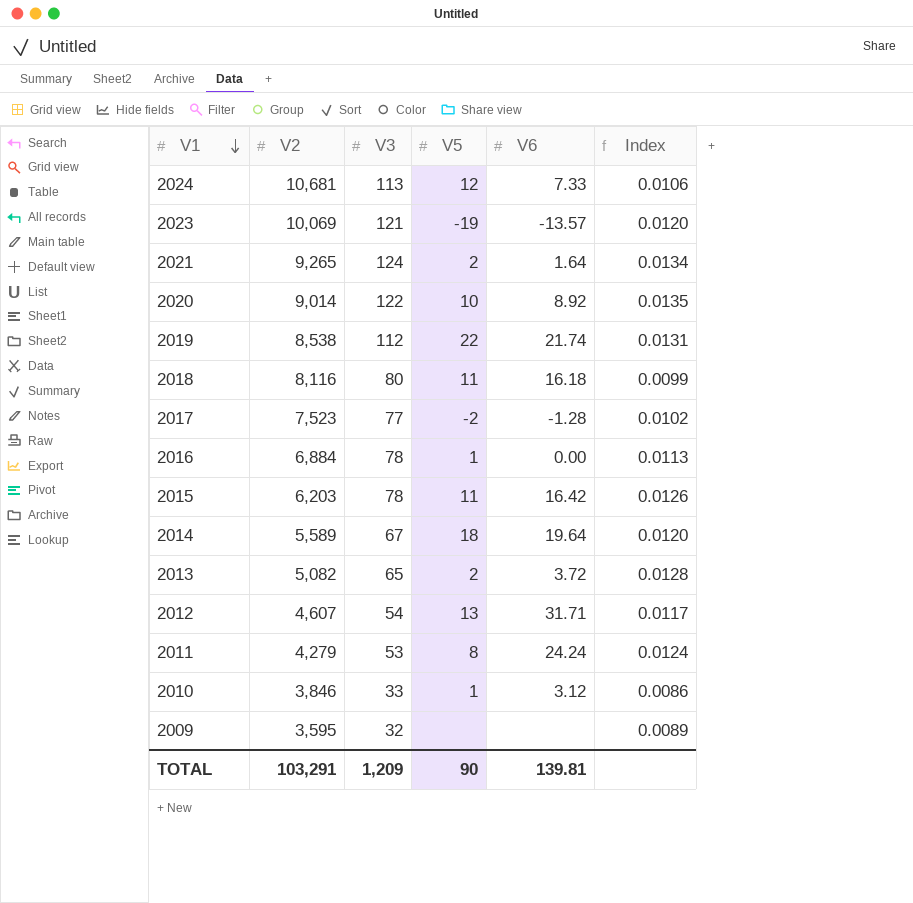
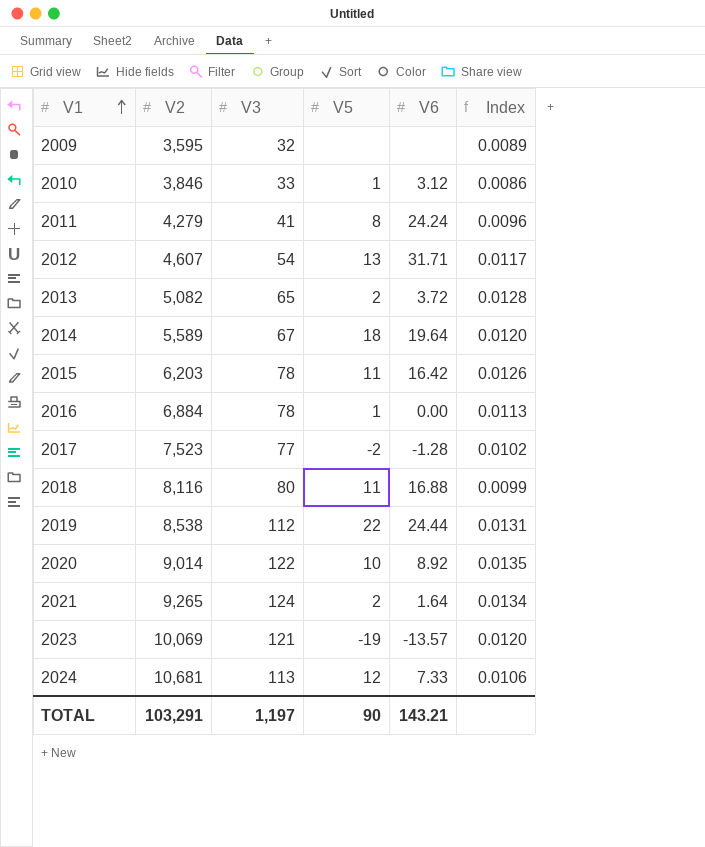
row order: V1 descending -> V1 ascending
2011 | V3: 53 -> 41
2011 | Index: 0.0124 -> 0.0096
2018 | V6: 16.18 -> 16.88
2019 | V6: 21.74 -> 24.44
TOTAL | V3: 1,209 -> 1,197
TOTAL | V6: 139.81 -> 143.21

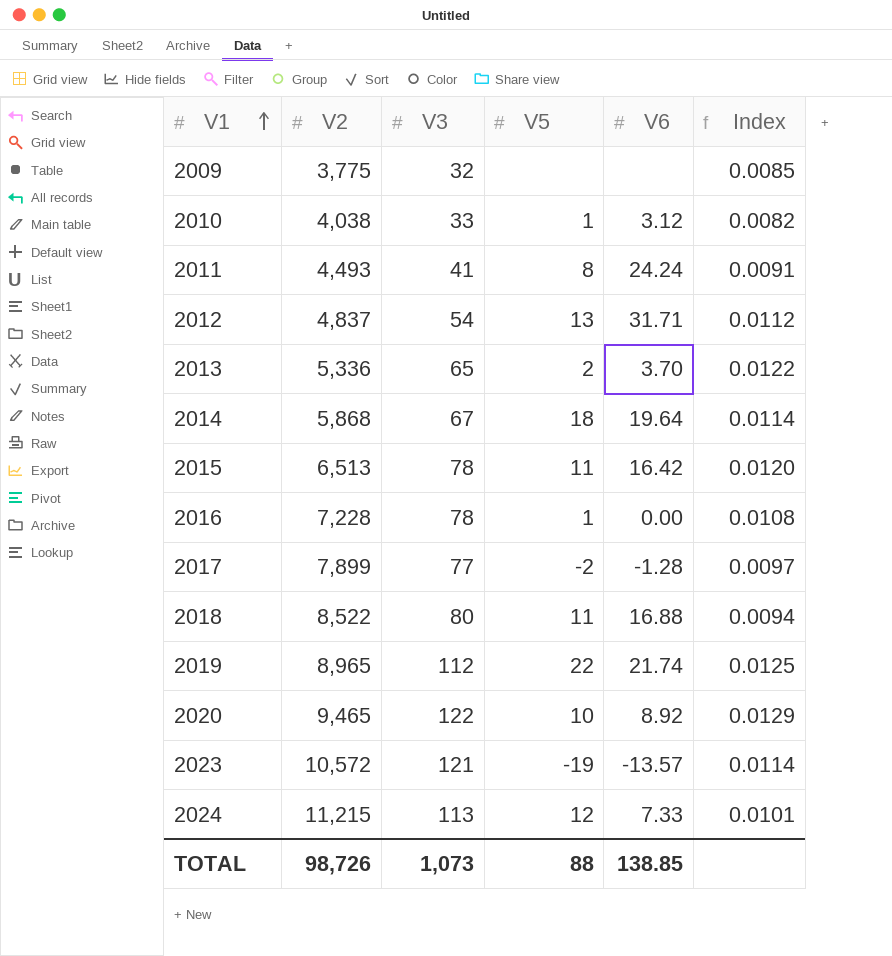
row 2021: 9,265 | 124 | 2 | 1.64 | 0.0134 -> none
2009 | V2: 3,595 -> 3,775
2009 | Index: 0.0089 -> 0.0085
2010 | V2: 3,846 -> 4,038
2010 | Index: 0.0086 -> 0.0082
2011 | V2: 4,279 -> 4,493
2011 | Index: 0.0096 -> 0.0091
2012 | V2: 4,607 -> 4,837
2012 | Index: 0.0117 -> 0.0112
2013 | V2: 5,082 -> 5,336
2013 | V6: 3.72 -> 3.70
2013 | Index: 0.0128 -> 0.0122
2014 | V2: 5,589 -> 5,868
2014 | Index: 0.0120 -> 0.0114
2015 | V2: 6,203 -> 6,513
2015 | Index: 0.0126 -> 0.0120
2016 | V2: 6,884 -> 7,228
2016 | Index: 0.0113 -> 0.0108
2017 | V2: 7,523 -> 7,899
2017 | Index: 0.0102 -> 0.0097
2018 | V2: 8,116 -> 8,522
2018 | Index: 0.0099 -> 0.0094
2019 | V2: 8,538 -> 8,965
2019 | V6: 24.44 -> 21.74
2019 | Index: 0.0131 -> 0.0125
2020 | V2: 9,014 -> 9,465
2020 | Index: 0.0135 -> 0.0129
2023 | V2: 10,069 -> 10,572
2023 | Index: 0.0120 -> 0.0114
2024 | V2: 10,681 -> 11,215
2024 | Index: 0.0106 -> 0.0101
TOTAL | V2: 103,291 -> 98,726
TOTAL | V3: 1,197 -> 1,073
TOTAL | V5: 90 -> 88
TOTAL | V6: 143.21 -> 138.85

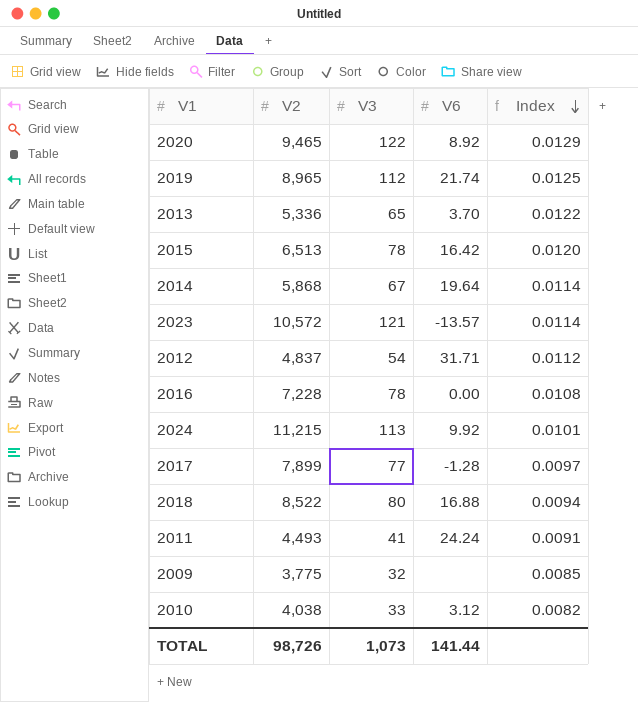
row order: V1 ascending -> Index descending
column V5 | position: 4 -> none
2024 | V6: 7.33 -> 9.92
TOTAL | V6: 138.85 -> 141.44

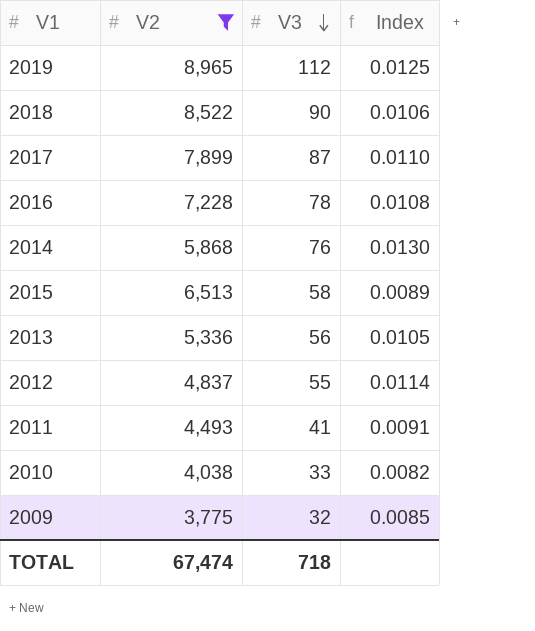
filter: none -> V2 <= 8,965
row order: Index descending -> V3 descending
column V6 | position: 4 -> none
2018 | V3: 80 -> 90
2018 | Index: 0.0094 -> 0.0106
2017 | V3: 77 -> 87
2017 | Index: 0.0097 -> 0.0110
2014 | V3: 67 -> 76
2014 | Index: 0.0114 -> 0.0130
2015 | V3: 78 -> 58
2015 | Index: 0.0120 -> 0.0089
2013 | V3: 65 -> 56
2013 | Index: 0.0122 -> 0.0105
2012 | V3: 54 -> 55
2012 | Index: 0.0112 -> 0.0114
TOTAL | V2: 98,726 -> 67,474
TOTAL | V3: 1,073 -> 718

